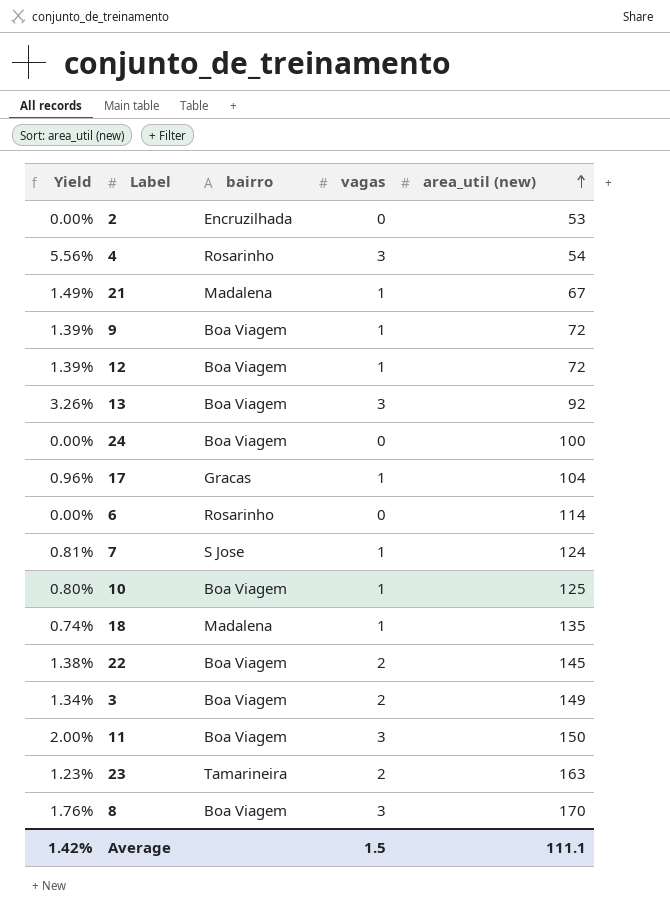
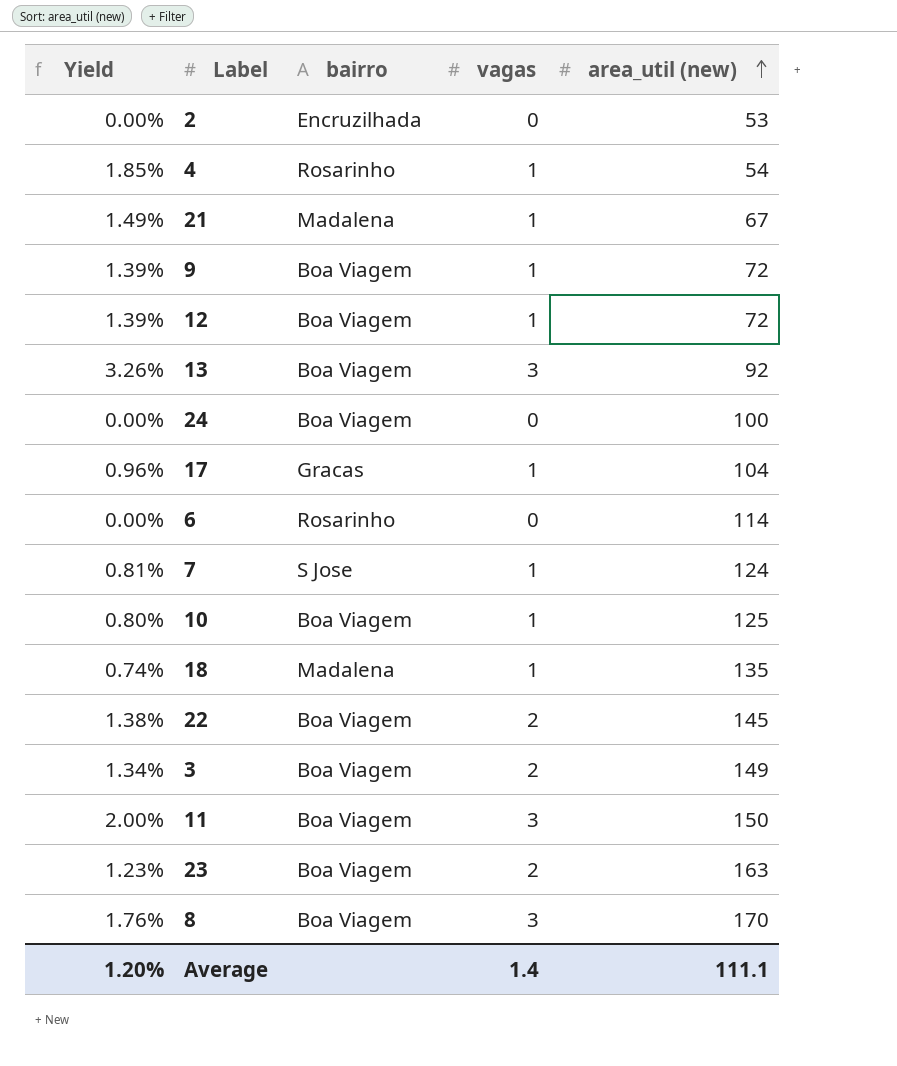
4 | Yield: 5.56% -> 1.85%
4 | vagas: 3 -> 1
23 | bairro: Tamarineira -> Boa Viagem
Average | Yield: 1.42% -> 1.20%
Average | vagas: 1.5 -> 1.4

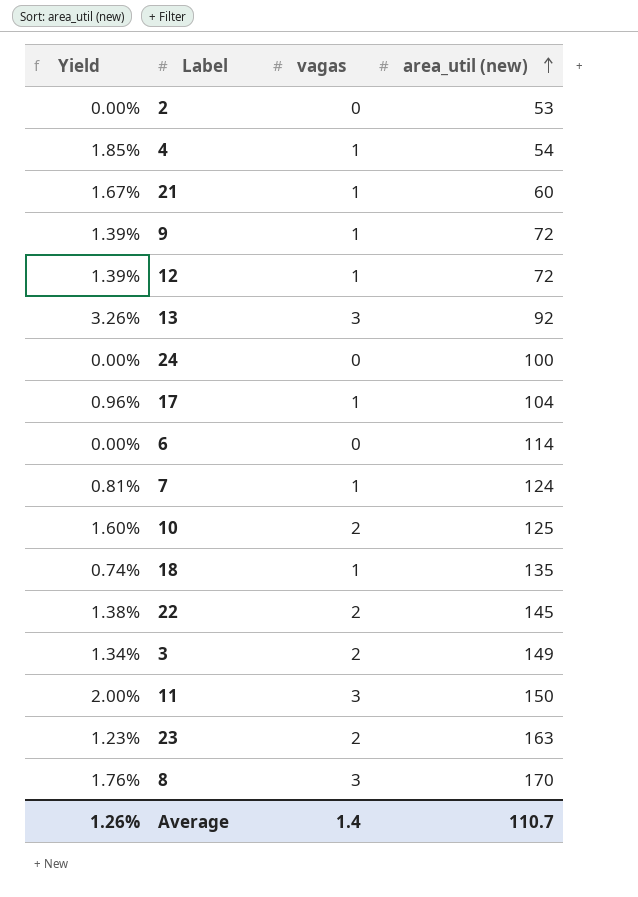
column bairro | position: 3 -> none
21 | Yield: 1.49% -> 1.67%
21 | area_util (new): 67 -> 60
10 | Yield: 0.80% -> 1.60%
10 | vagas: 1 -> 2
Average | Yield: 1.20% -> 1.26%
Average | area_util (new): 111.1 -> 110.7

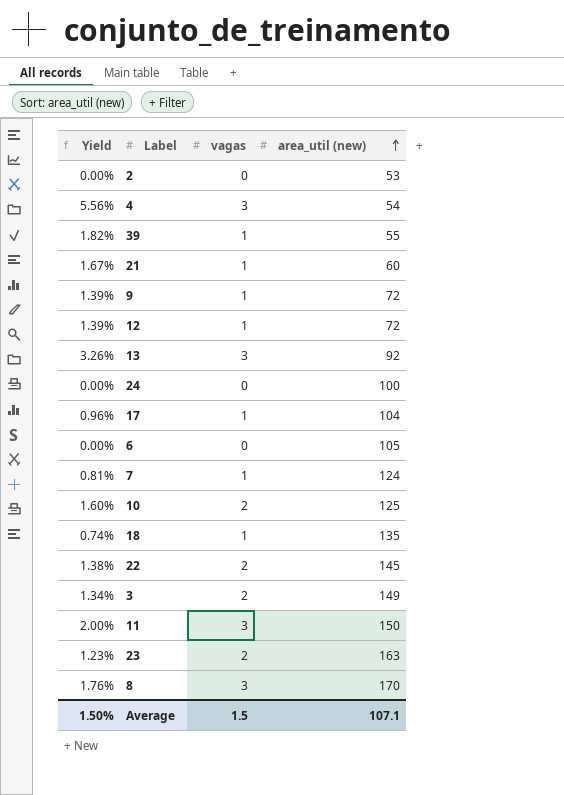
4 | Yield: 1.85% -> 5.56%
4 | vagas: 1 -> 3
row 39: none -> 1.82% | 1 | 55
6 | area_util (new): 114 -> 105
Average | Yield: 1.26% -> 1.50%
Average | vagas: 1.4 -> 1.5
Average | area_util (new): 110.7 -> 107.1

